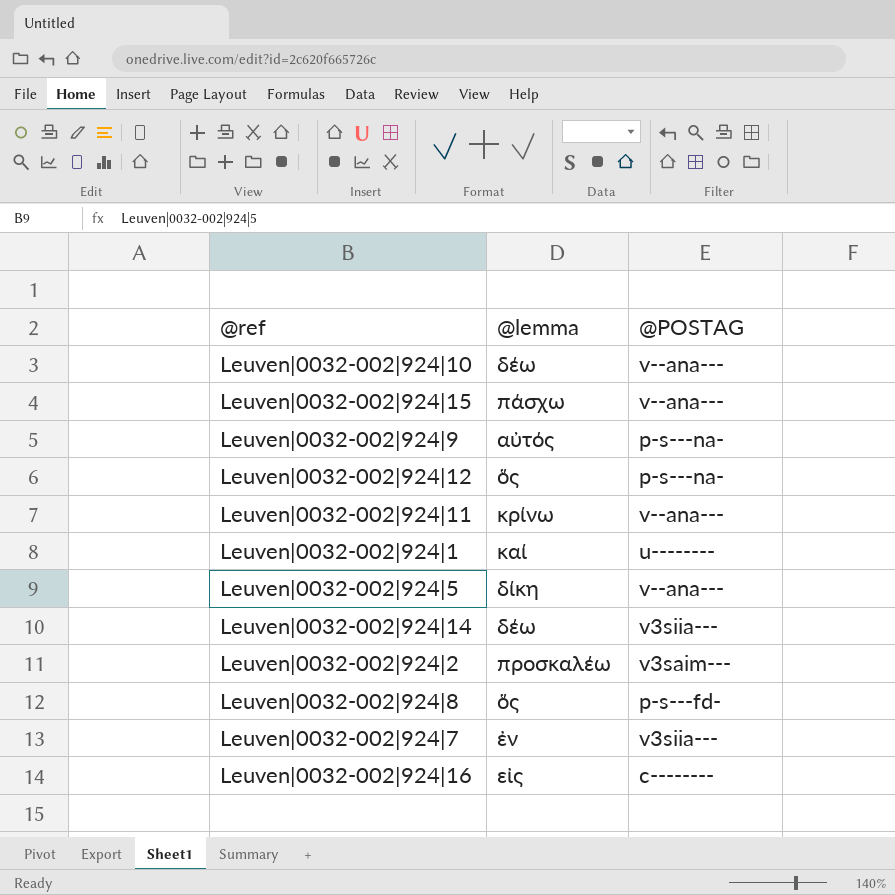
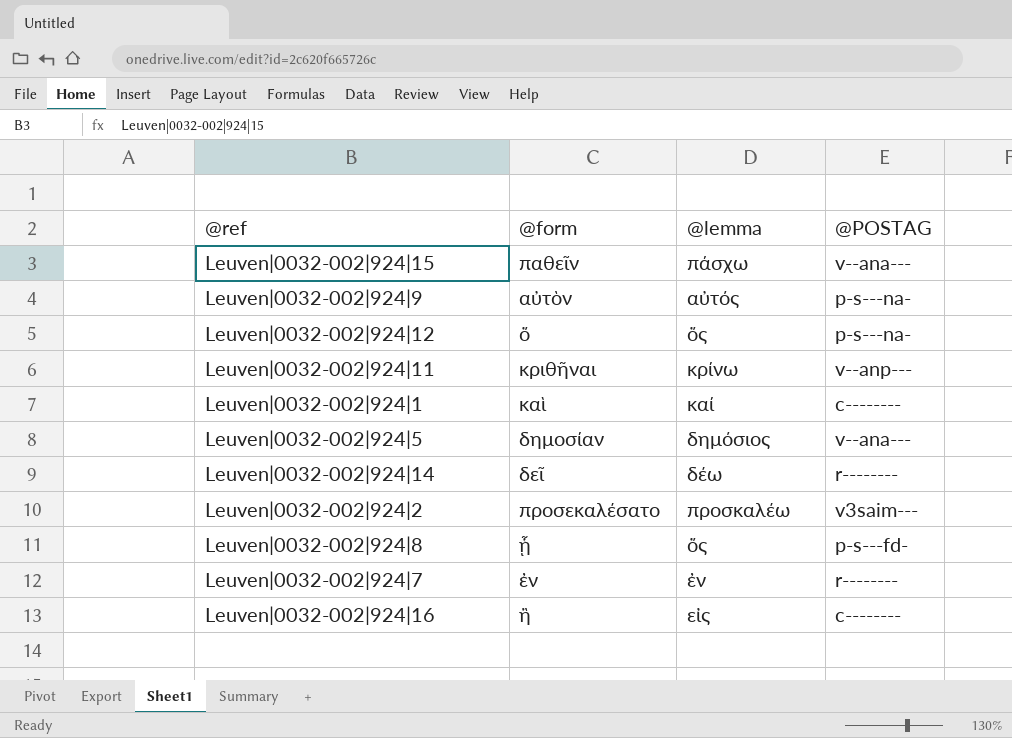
column @form | position: none -> 2
row Leuven|0032-002|924|10: δέω | v--ana--- -> none
Leuven|0032-002|924|11 | @POSTAG: v--ana--- -> v--anp---
Leuven|0032-002|924|1 | @POSTAG: u-------- -> c--------
Leuven|0032-002|924|5 | @lemma: δίκη -> δημόσιος
Leuven|0032-002|924|14 | @POSTAG: v3siia--- -> r--------
Leuven|0032-002|924|7 | @POSTAG: v3siia--- -> r--------

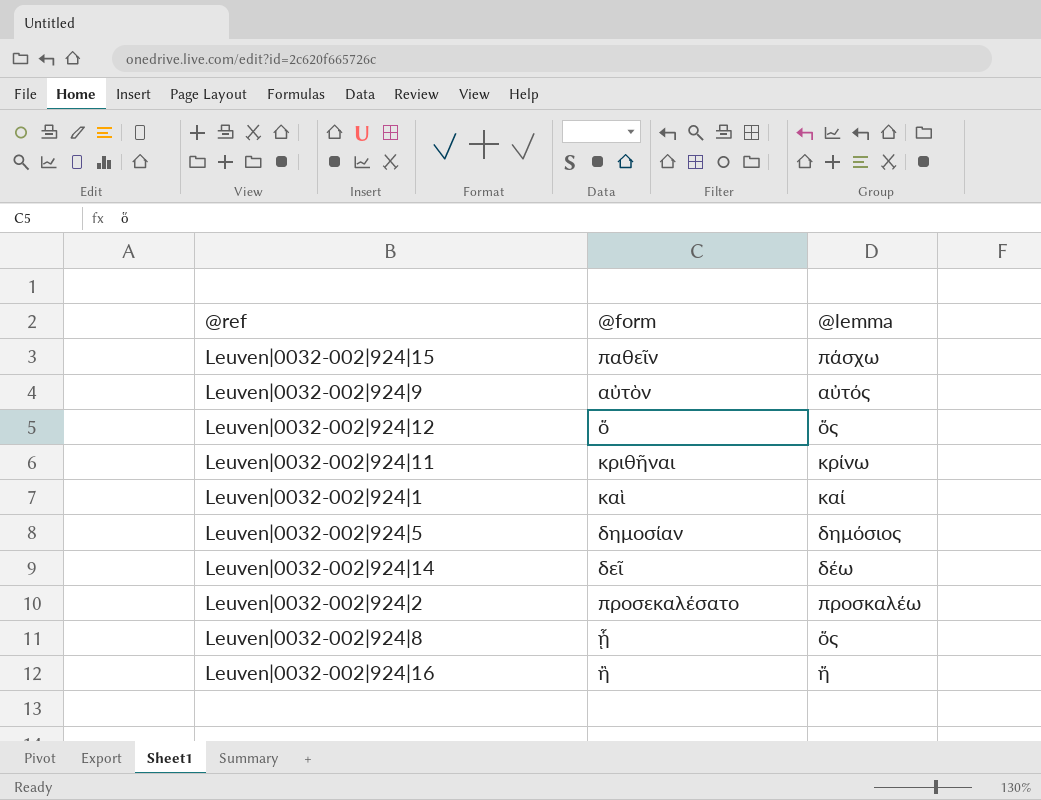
column @POSTAG | position: 4 -> none
row Leuven|0032-002|924|7: ἐν | ἐν | r-------- -> none
Leuven|0032-002|924|16 | @lemma: εἰς -> ἤ

